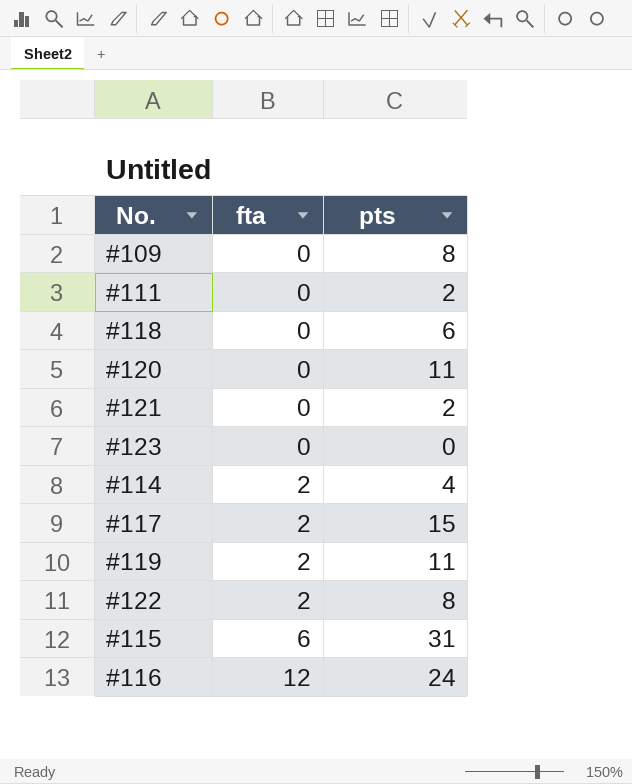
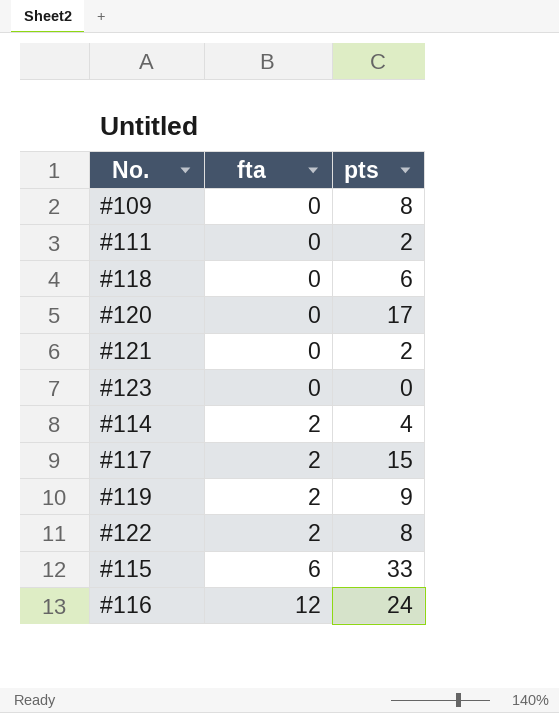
#120 | pts: 11 -> 17
#119 | pts: 11 -> 9
#115 | pts: 31 -> 33

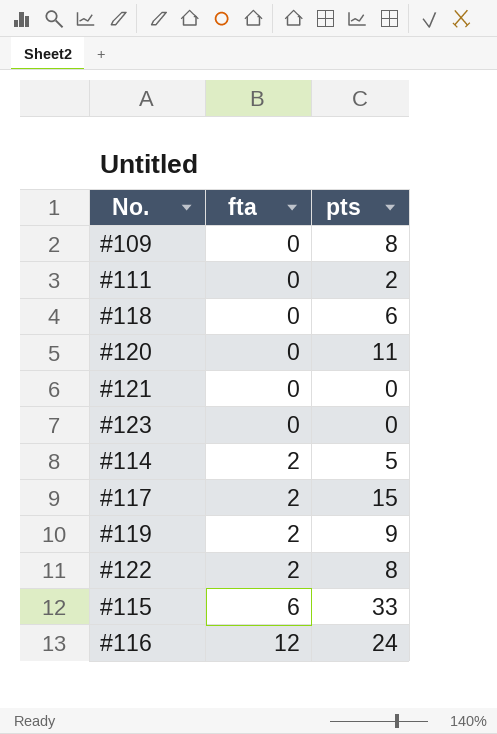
#120 | pts: 17 -> 11
#121 | pts: 2 -> 0
#114 | pts: 4 -> 5

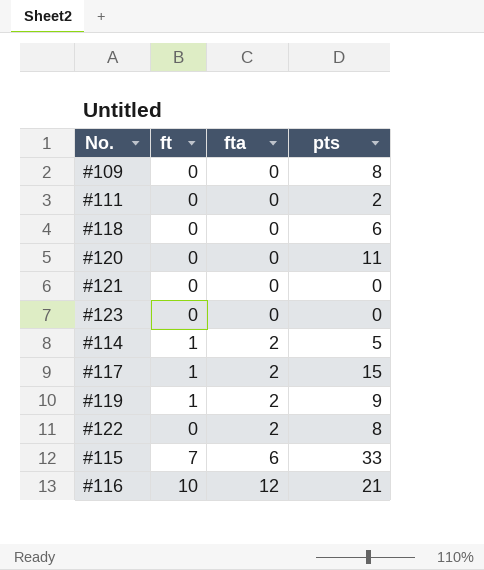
column ft | position: none -> 2
#116 | pts: 24 -> 21

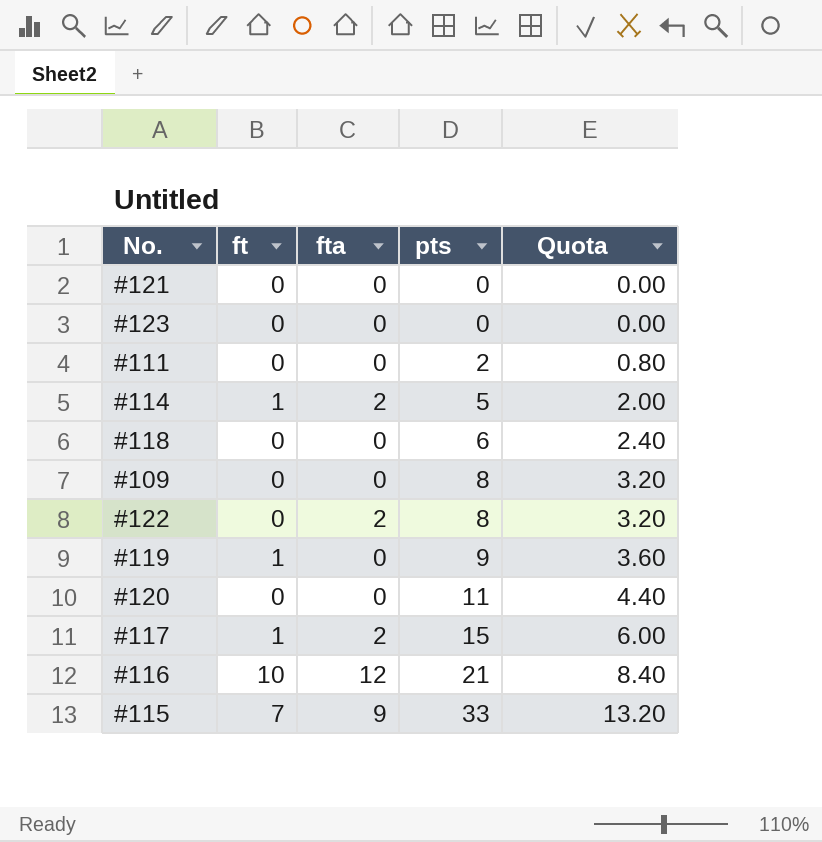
row order: fta ascending -> pts ascending
column Quota | formula: none -> [pts] * 0.4
#119 | fta: 2 -> 0
#115 | fta: 6 -> 9

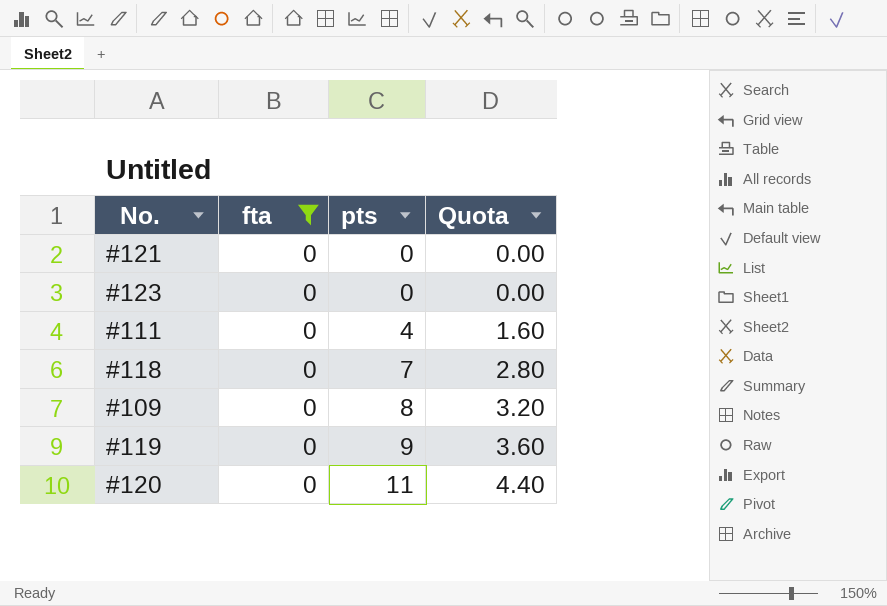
filter: none -> fta = 0
column ft | position: 2 -> none
#111 | pts: 2 -> 4
#111 | Quota: 0.80 -> 1.60
#118 | pts: 6 -> 7
#118 | Quota: 2.40 -> 2.80

